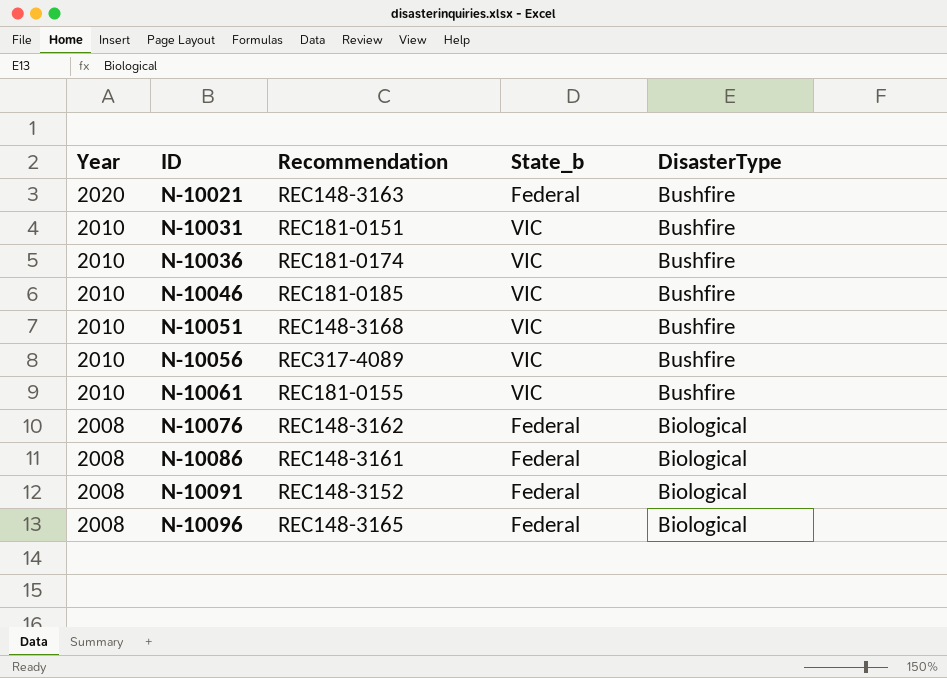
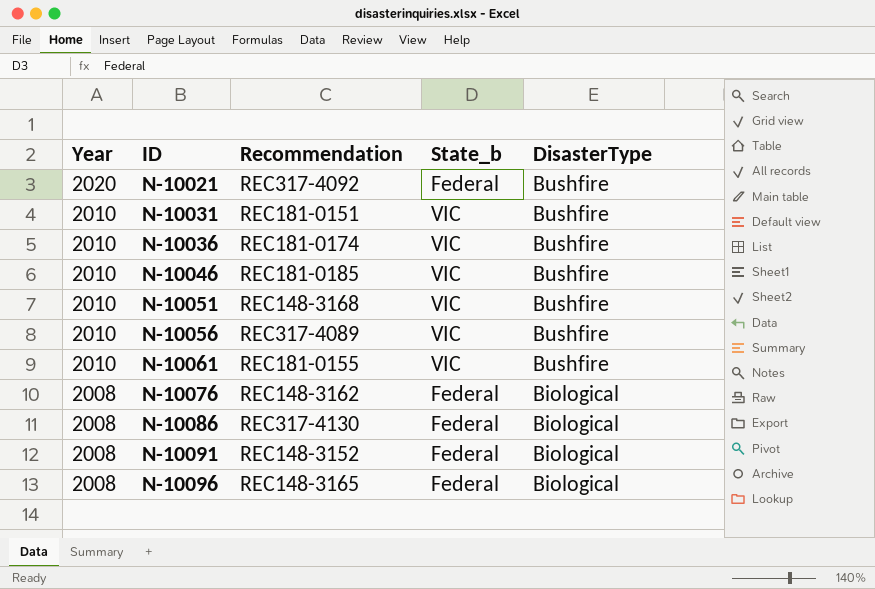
N-10021 | Recommendation: REC148-3163 -> REC317-4092
N-10086 | Recommendation: REC148-3161 -> REC317-4130

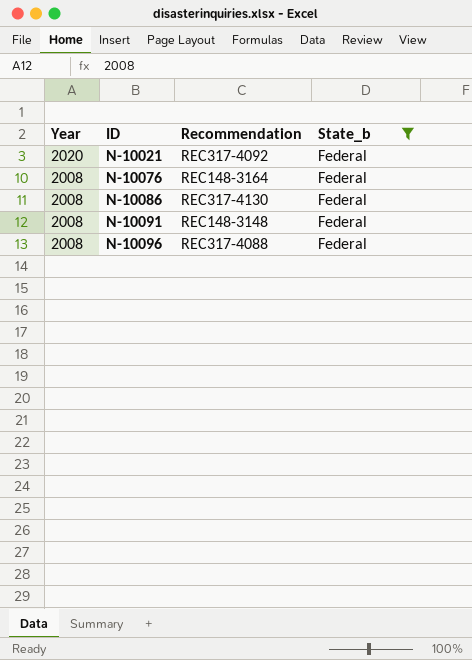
filter: none -> State_b = Federal
column DisasterType | position: 5 -> none
N-10076 | Recommendation: REC148-3162 -> REC148-3164
N-10091 | Recommendation: REC148-3152 -> REC148-3148
N-10096 | Recommendation: REC148-3165 -> REC317-4088

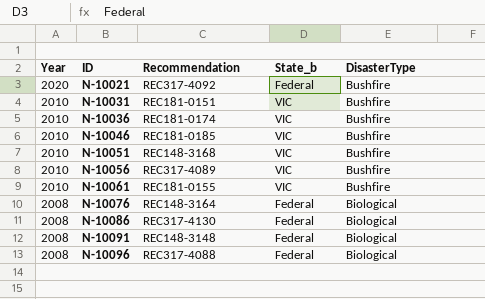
filter: State_b = Federal -> none
column DisasterType | position: none -> 5

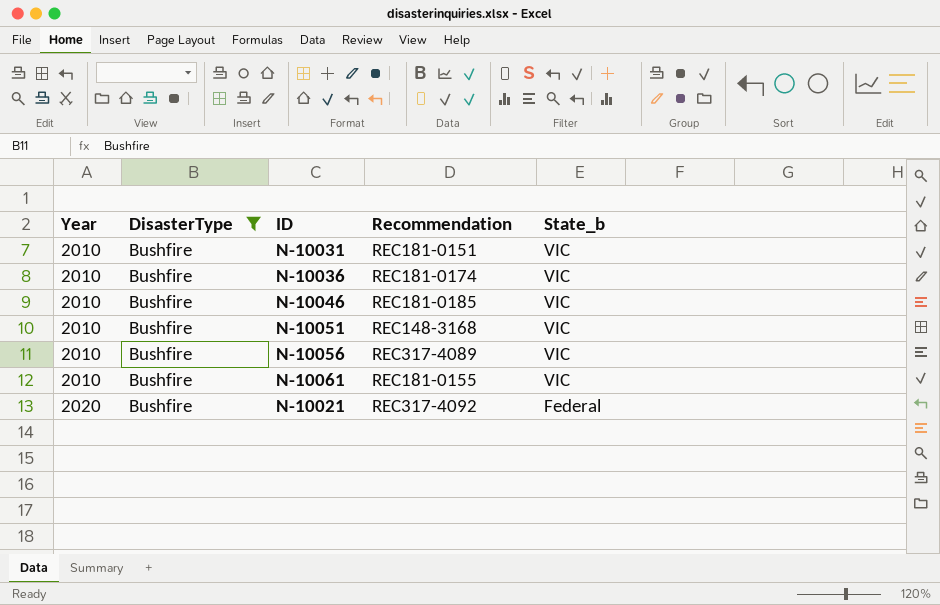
filter: none -> DisasterType = Bushfire
row order: Year descending -> Year ascending
column DisasterType | position: 5 -> 2

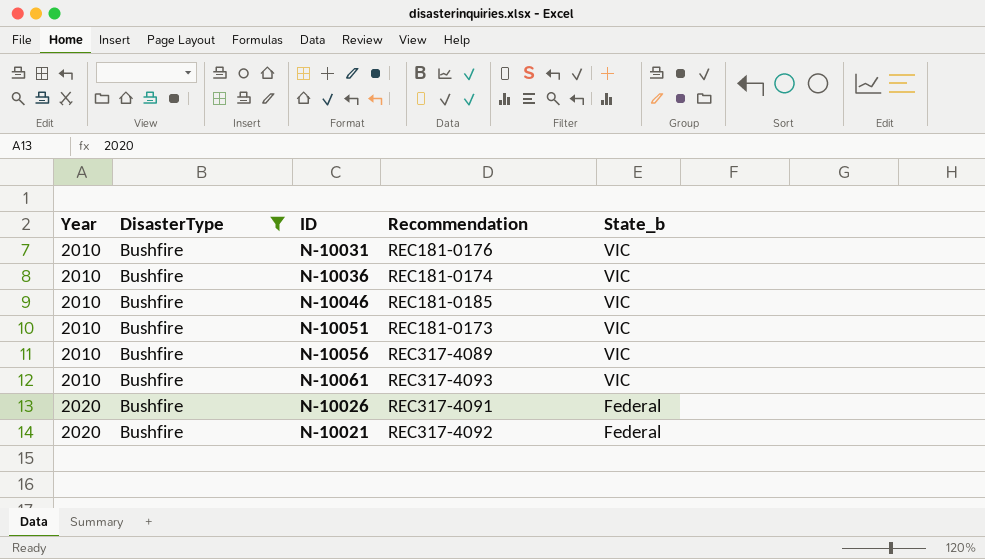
N-10031 | Recommendation: REC181-0151 -> REC181-0176
N-10051 | Recommendation: REC148-3168 -> REC181-0173
N-10061 | Recommendation: REC181-0155 -> REC317-4093
row N-10026: none -> 2020 | Bushfire | REC317-4091 | Federal

